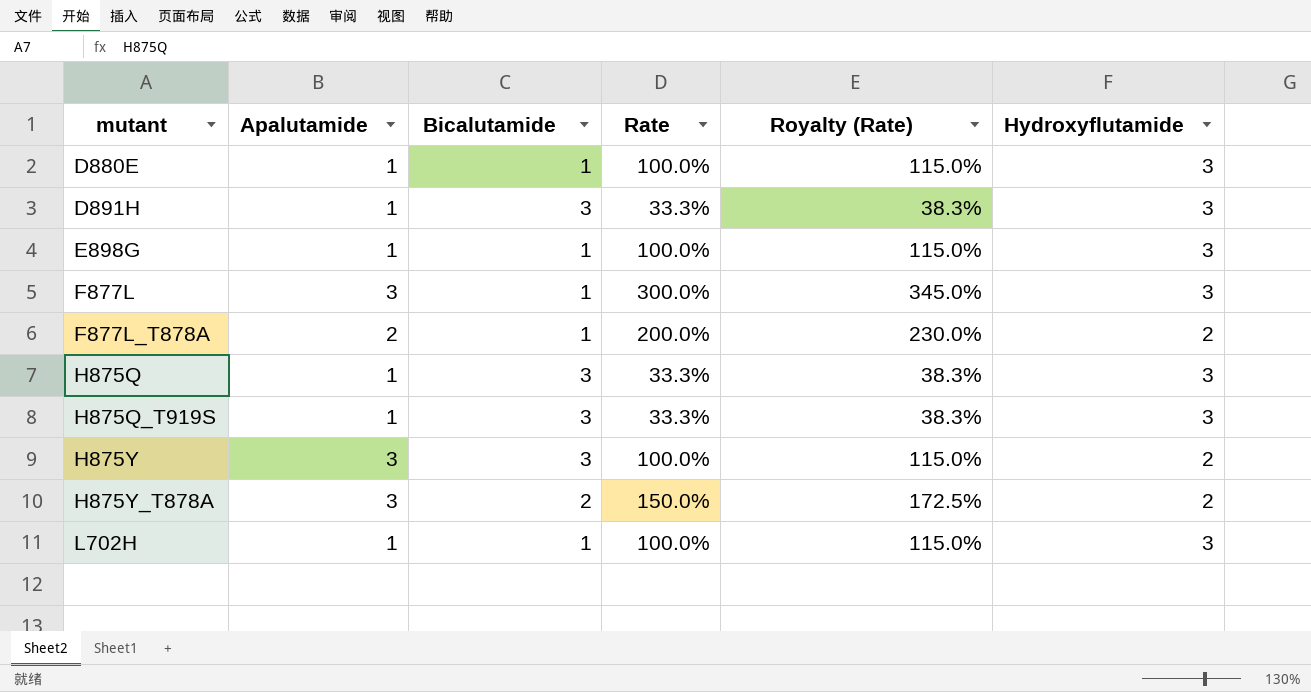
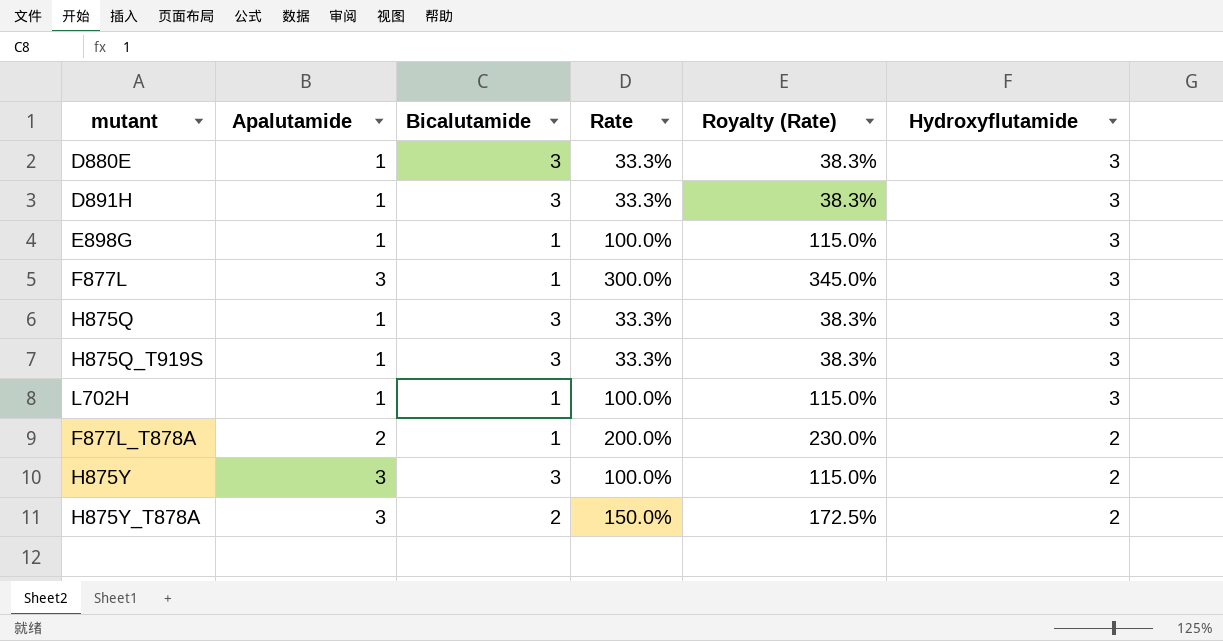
row order: mutant ascending -> Hydroxyflutamide descending
D880E | Bicalutamide: 1 -> 3
D880E | Rate: 100.0% -> 33.3%
D880E | Royalty (Rate): 115.0% -> 38.3%

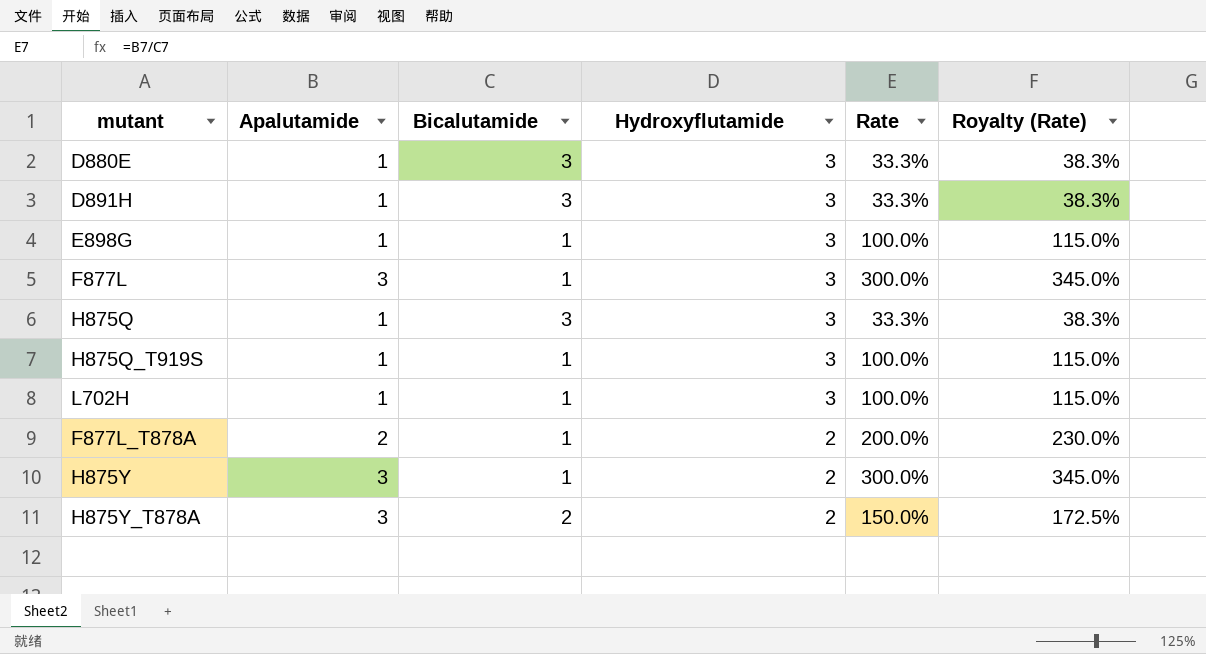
column Hydroxyflutamide | position: 6 -> 4
H875Q_T919S | Bicalutamide: 3 -> 1
H875Q_T919S | Rate: 33.3% -> 100.0%
H875Q_T919S | Royalty (Rate): 38.3% -> 115.0%
H875Y | Bicalutamide: 3 -> 1
H875Y | Rate: 100.0% -> 300.0%
H875Y | Royalty (Rate): 115.0% -> 345.0%

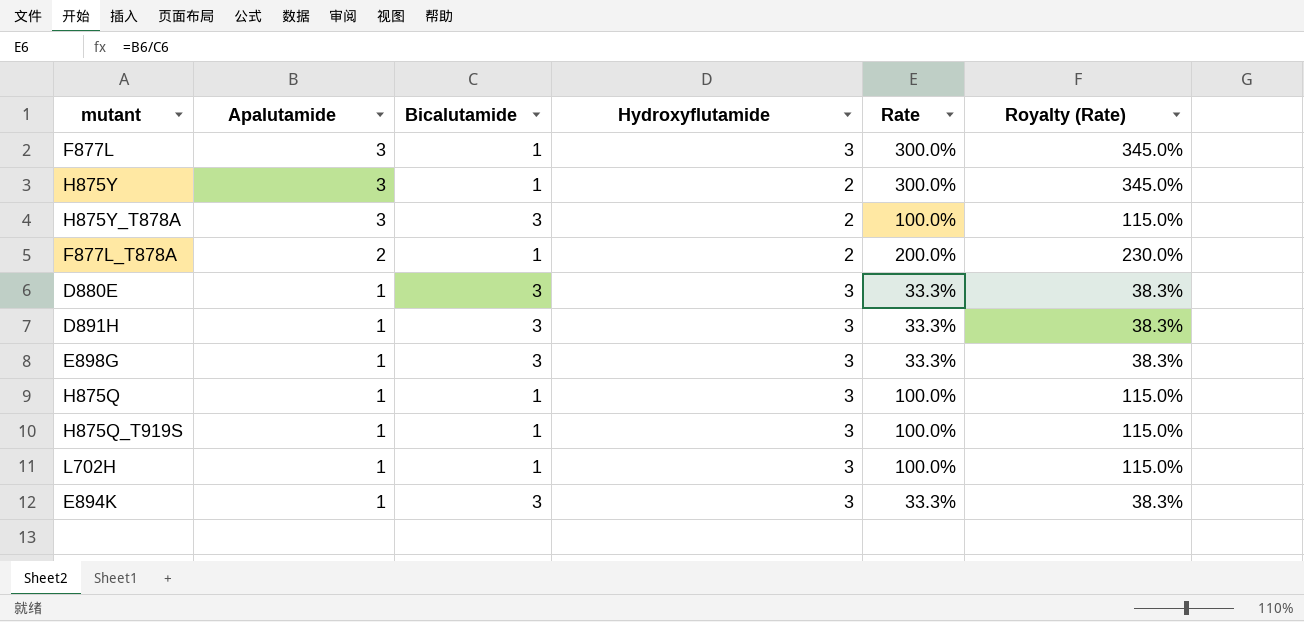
row order: Hydroxyflutamide descending -> Apalutamide descending
H875Y_T878A | Bicalutamide: 2 -> 3
H875Y_T878A | Rate: 150.0% -> 100.0%
H875Y_T878A | Royalty (Rate): 172.5% -> 115.0%
E898G | Bicalutamide: 1 -> 3
E898G | Rate: 100.0% -> 33.3%
E898G | Royalty (Rate): 115.0% -> 38.3%
H875Q | Bicalutamide: 3 -> 1
H875Q | Rate: 33.3% -> 100.0%
H875Q | Royalty (Rate): 38.3% -> 115.0%
row E894K: none -> 1 | 3 | 3 | 33.3% | 38.3%

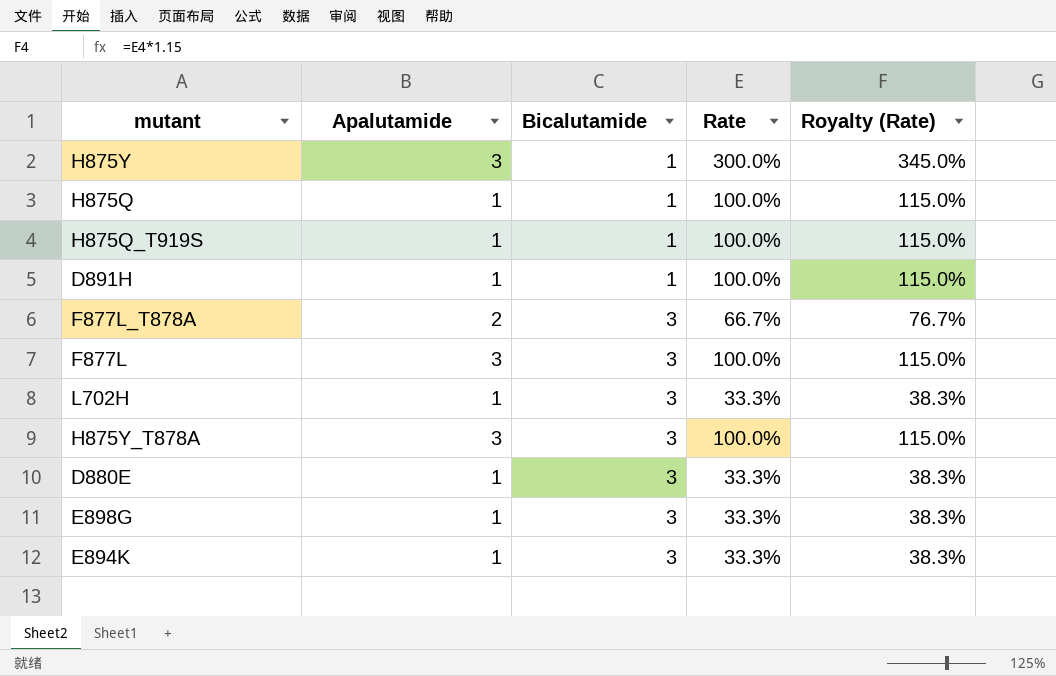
row order: Apalutamide descending -> Bicalutamide ascending
column Hydroxyflutamide | position: 4 -> none
D891H | Bicalutamide: 3 -> 1
D891H | Rate: 33.3% -> 100.0%
D891H | Royalty (Rate): 38.3% -> 115.0%
F877L_T878A | Bicalutamide: 1 -> 3
F877L_T878A | Rate: 200.0% -> 66.7%
F877L_T878A | Royalty (Rate): 230.0% -> 76.7%
F877L | Bicalutamide: 1 -> 3
F877L | Rate: 300.0% -> 100.0%
F877L | Royalty (Rate): 345.0% -> 115.0%
L702H | Bicalutamide: 1 -> 3
L702H | Rate: 100.0% -> 33.3%
L702H | Royalty (Rate): 115.0% -> 38.3%

